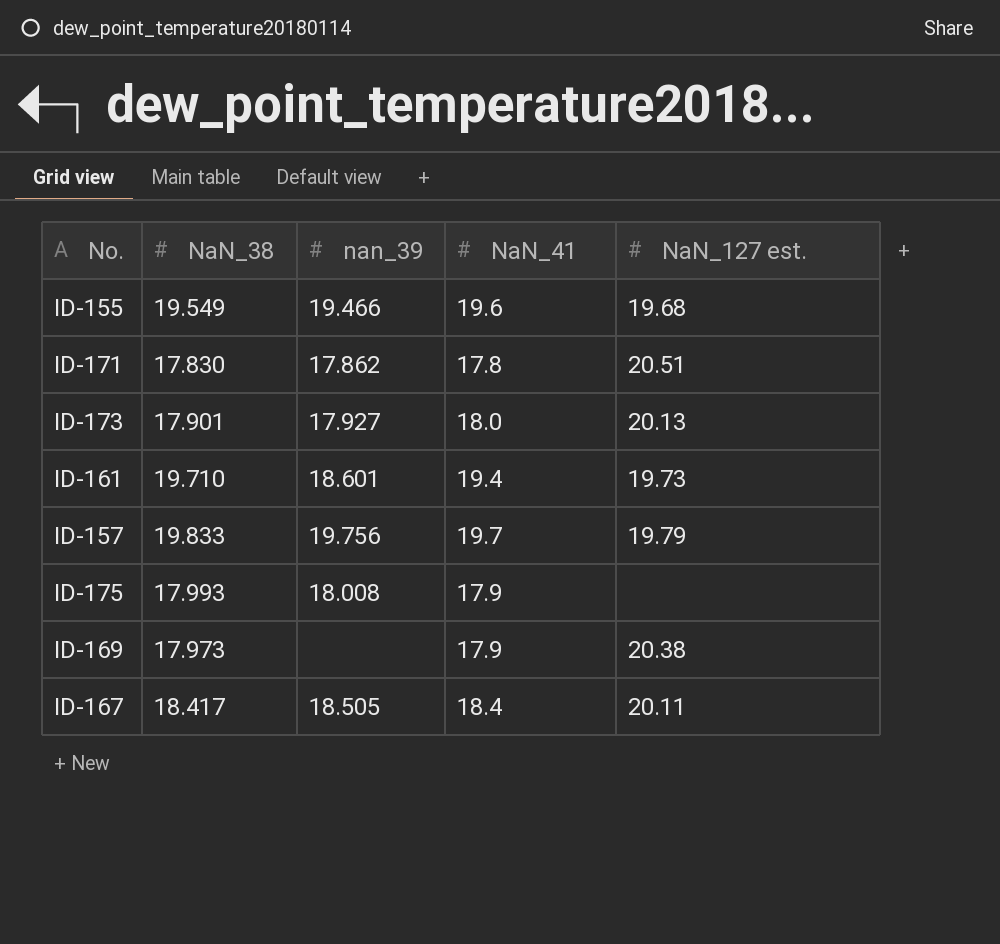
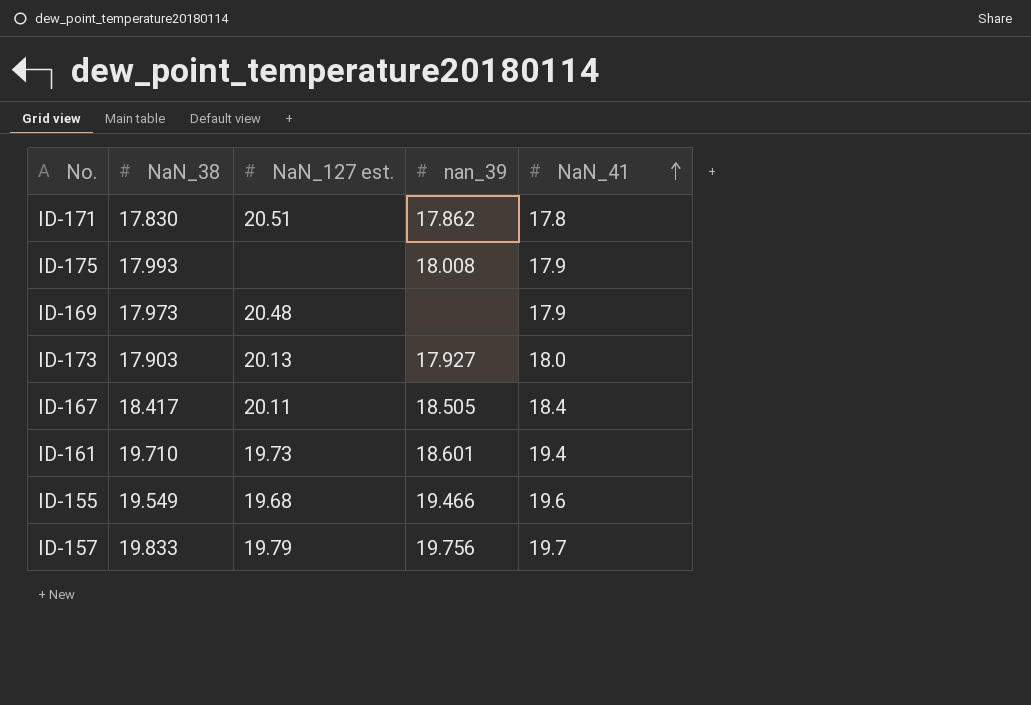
row order: none -> NaN_41 ascending
column NaN_127 est. | position: 5 -> 3
ID-169 | NaN_127 est.: 20.38 -> 20.48
ID-173 | NaN_38: 17.901 -> 17.903

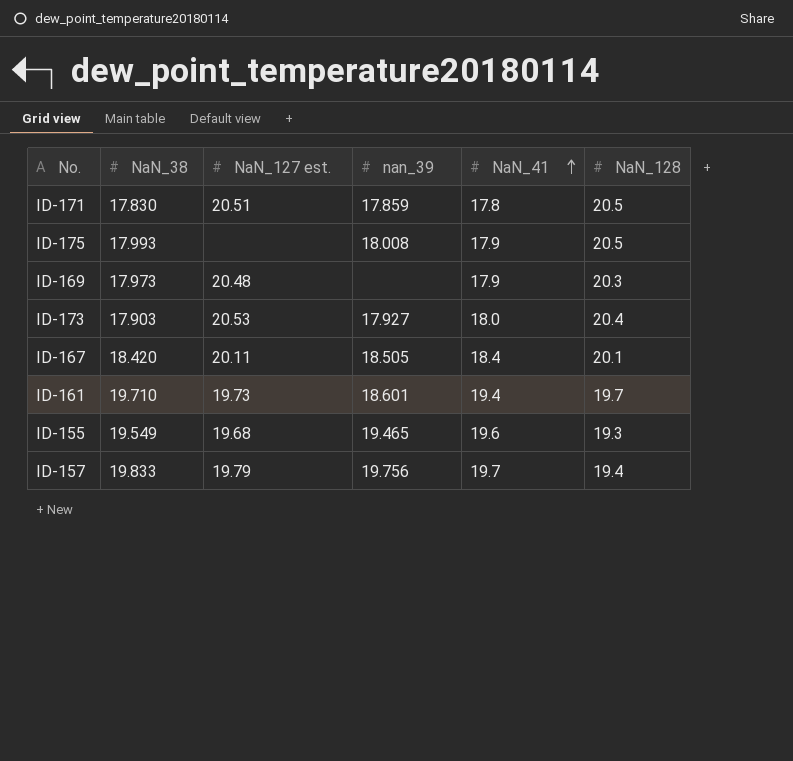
column NaN_128 | position: none -> 6
ID-171 | nan_39: 17.862 -> 17.859
ID-173 | NaN_127 est.: 20.13 -> 20.53
ID-167 | NaN_38: 18.417 -> 18.420
ID-155 | nan_39: 19.466 -> 19.465

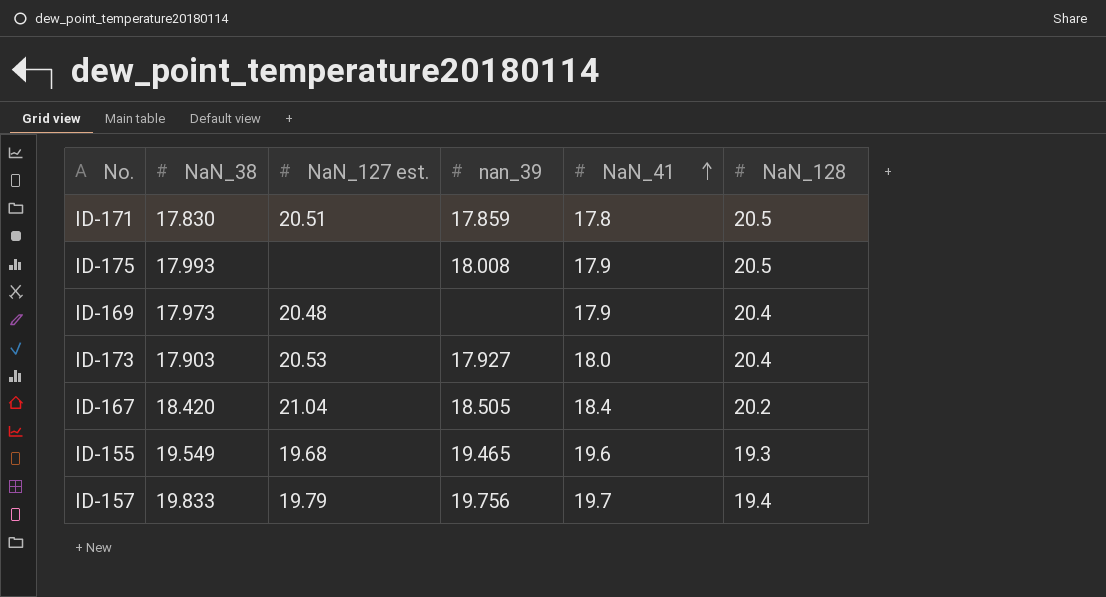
row ID-161: 19.710 | 19.73 | 18.601 | 19.4 | 19.7 -> none
ID-169 | NaN_128: 20.3 -> 20.4
ID-167 | NaN_127 est.: 20.11 -> 21.04
ID-167 | NaN_128: 20.1 -> 20.2

